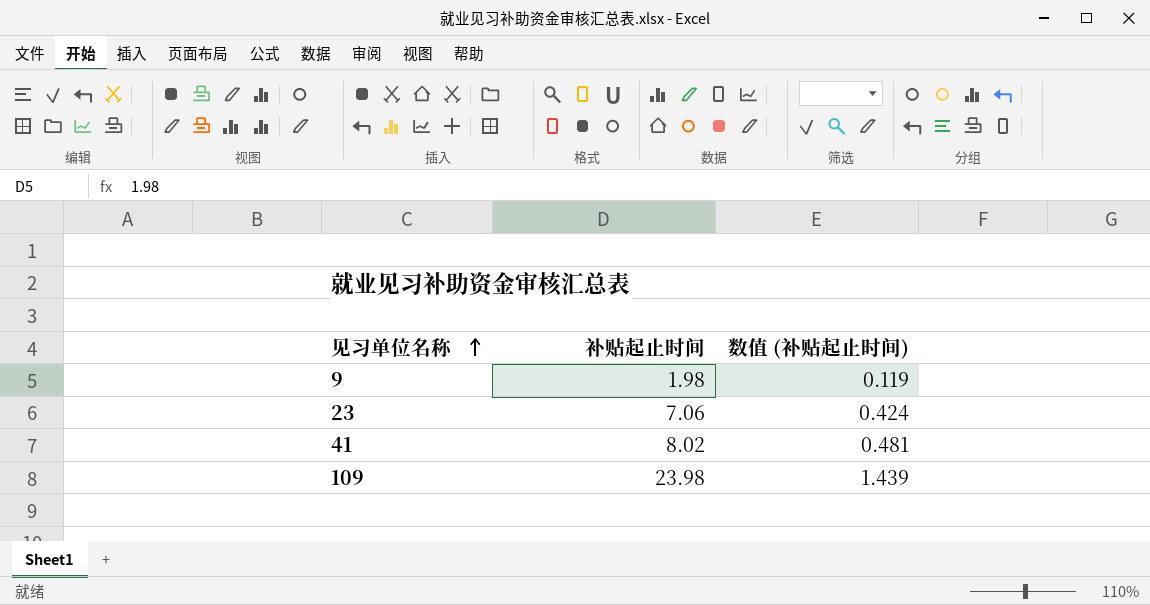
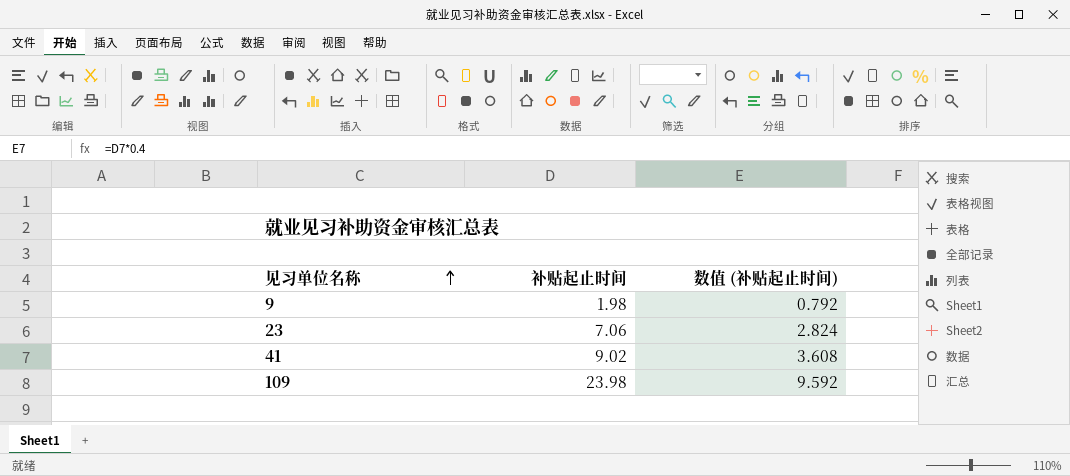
column 数值 (补贴起止时间) | formula: [补贴起止时间] * 0.06 -> [补贴起止时间] * 0.4
41 | 补贴起止时间: 8.02 -> 9.02

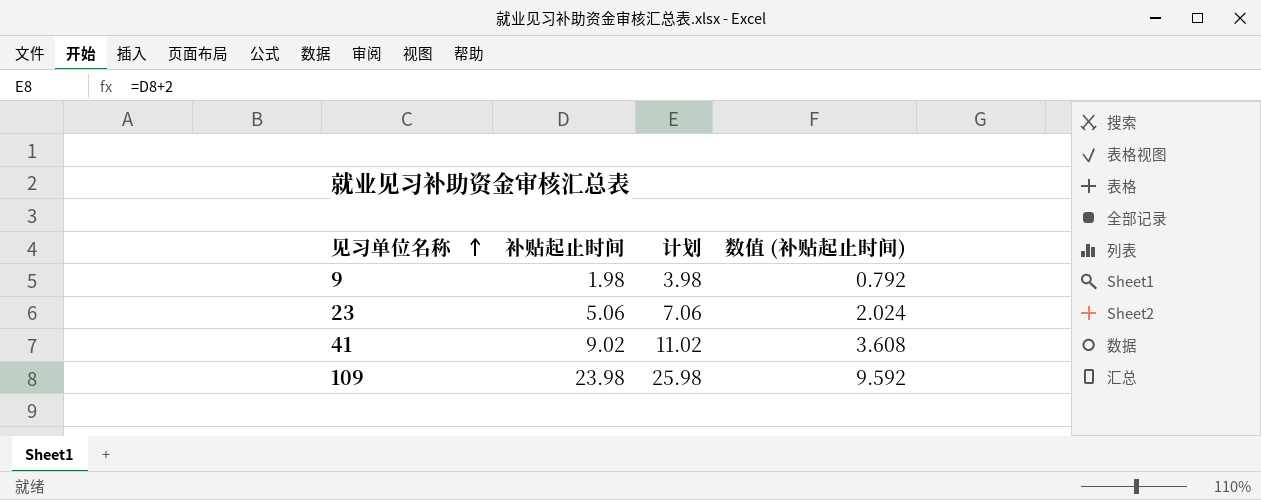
column 计划 | formula: none -> [补贴起止时间] + 2
23 | 补贴起止时间: 7.06 -> 5.06
23 | 数值 (补贴起止时间): 2.824 -> 2.024

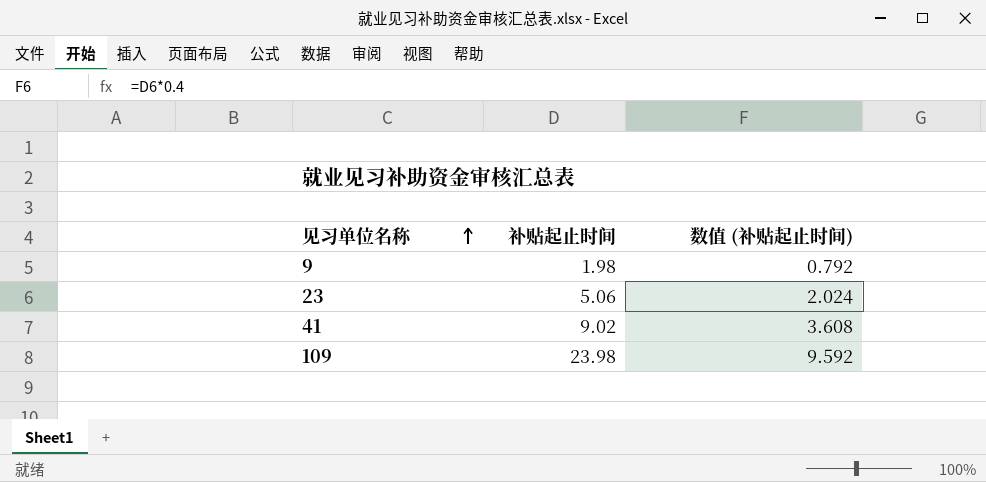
column 计划 | formula: [补贴起止时间] + 2 -> none

